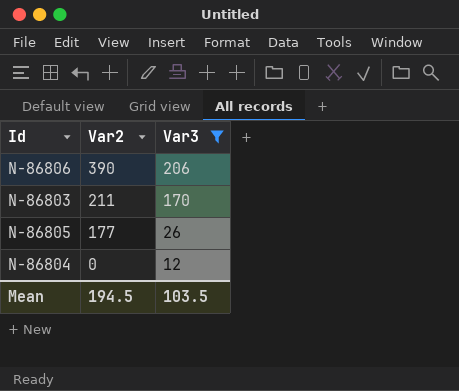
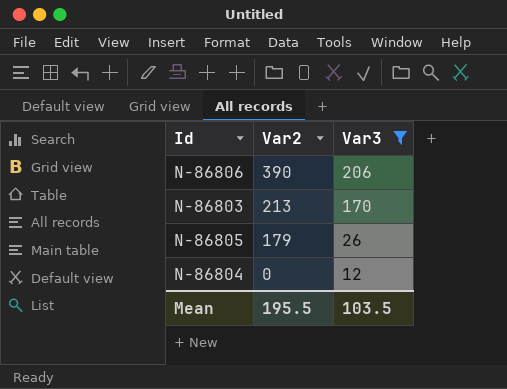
N-86803 | Var2: 211 -> 213
N-86805 | Var2: 177 -> 179
Mean | Var2: 194.5 -> 195.5

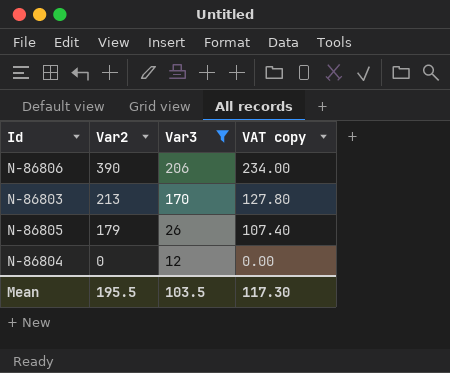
column VAT copy | formula: none -> [Var2] * 0.6

